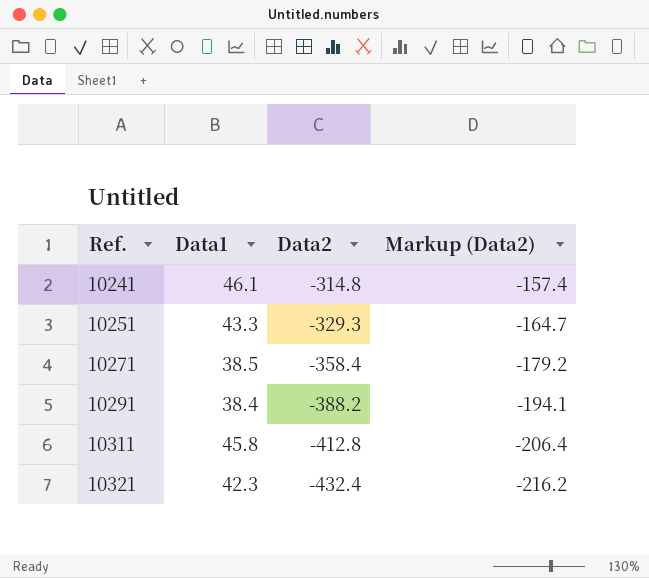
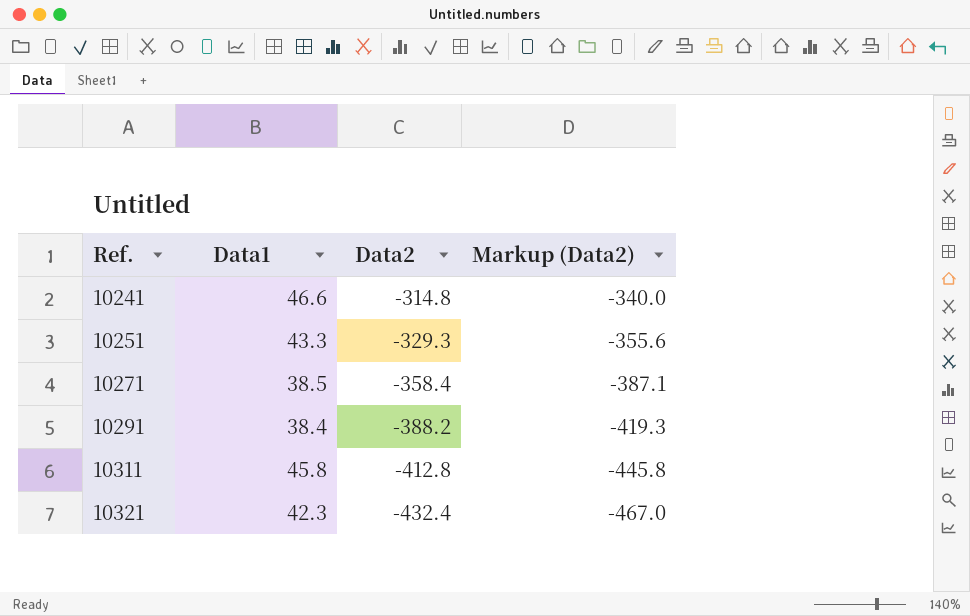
column Markup (Data2) | formula: [Data2] * 0.5 -> [Data2] * 1.08
10241 | Data1: 46.1 -> 46.6

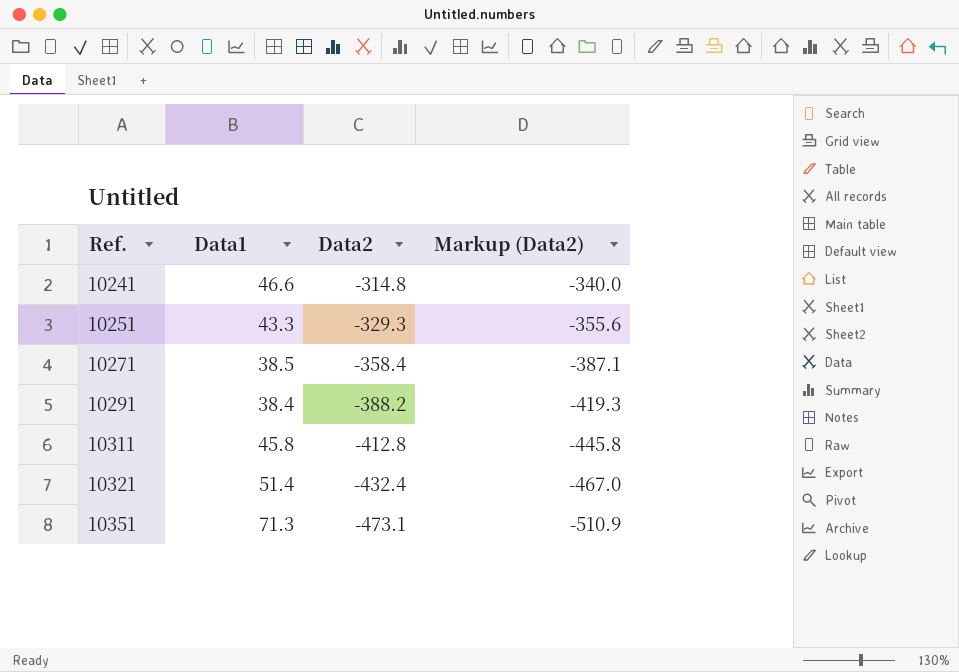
10321 | Data1: 42.3 -> 51.4
row 10351: none -> 71.3 | -473.1 | -510.9

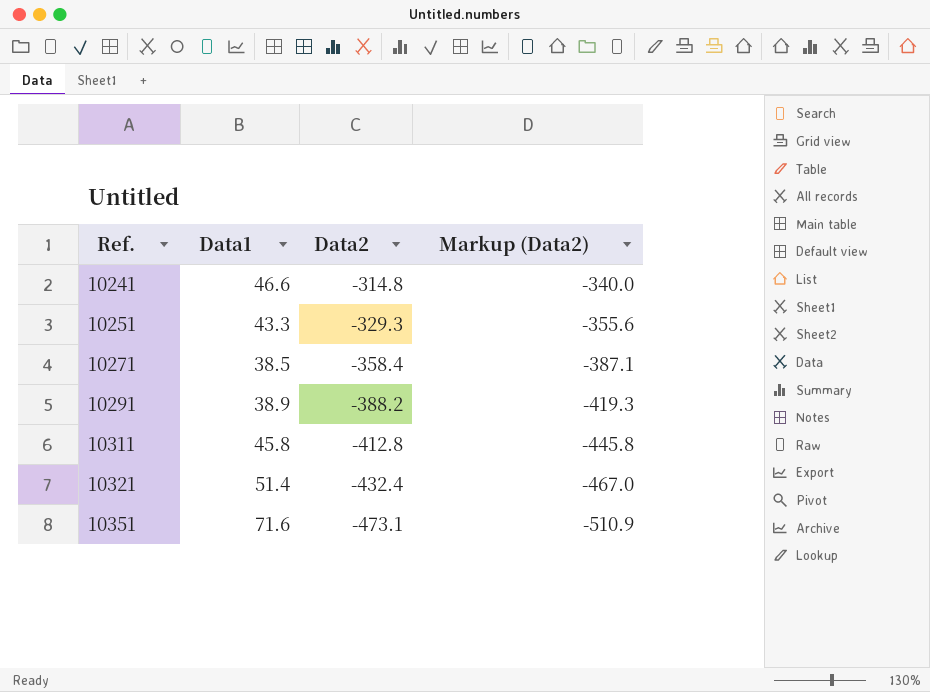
10291 | Data1: 38.4 -> 38.9
10351 | Data1: 71.3 -> 71.6

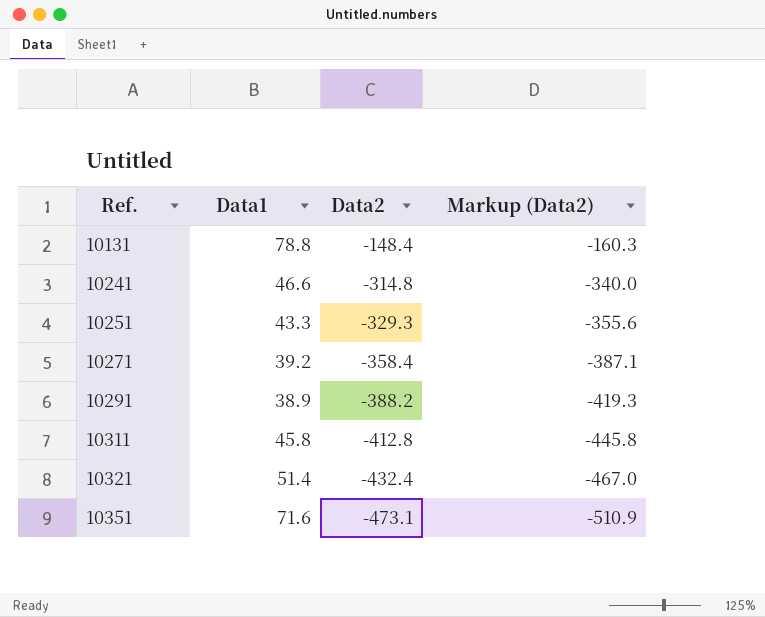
row 10131: none -> 78.8 | -148.4 | -160.3
10271 | Data1: 38.5 -> 39.2

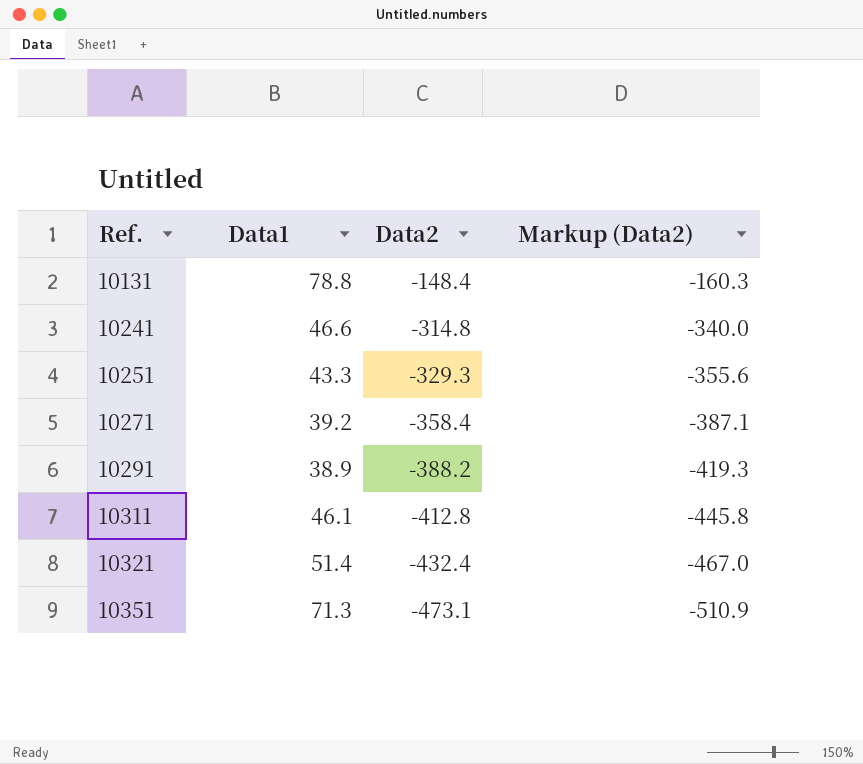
10311 | Data1: 45.8 -> 46.1
10351 | Data1: 71.6 -> 71.3

